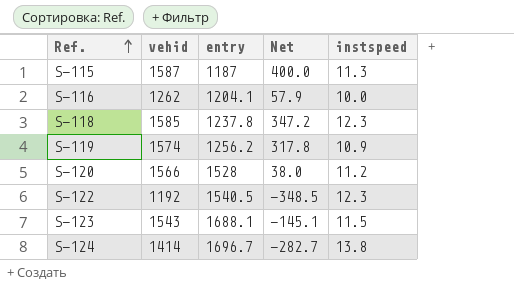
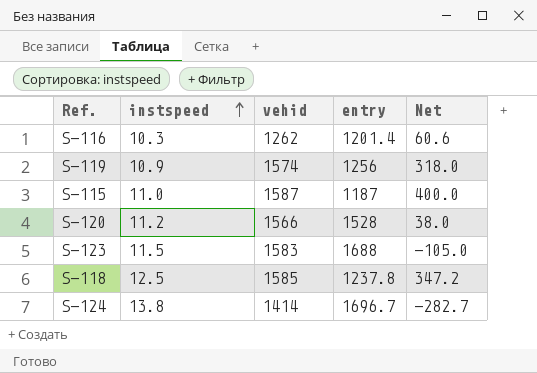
row order: Ref. ascending -> instspeed ascending
column instspeed | position: 5 -> 2
row S-122: 1192 | 1540.5 | -348.5 | 12.3 -> none
S-116 | instspeed: 10.0 -> 10.3
S-116 | entry: 1204.1 -> 1201.4
S-116 | Net: 57.9 -> 60.6
S-119 | entry: 1256.2 -> 1256
S-119 | Net: 317.8 -> 318.0
S-115 | instspeed: 11.3 -> 11.0
S-123 | vehid: 1543 -> 1583
S-123 | entry: 1688.1 -> 1688
S-123 | Net: -145.1 -> -105.0
S-118 | instspeed: 12.3 -> 12.5

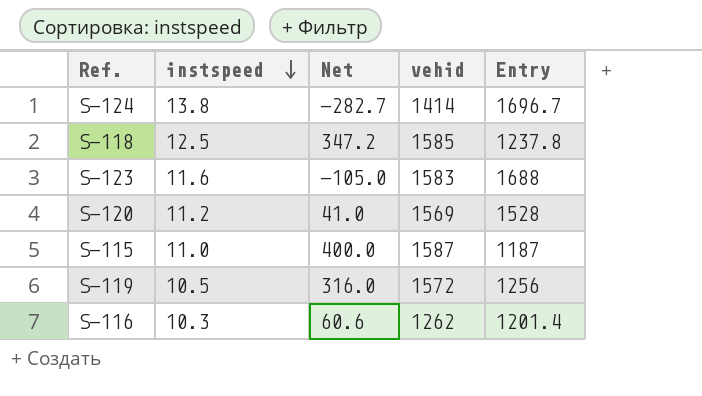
row order: instspeed ascending -> instspeed descending
column Net | position: 5 -> 3
column name: entry -> Entry
S-123 | instspeed: 11.5 -> 11.6
S-120 | Net: 38.0 -> 41.0
S-120 | vehid: 1566 -> 1569
S-119 | instspeed: 10.9 -> 10.5
S-119 | Net: 318.0 -> 316.0
S-119 | vehid: 1574 -> 1572

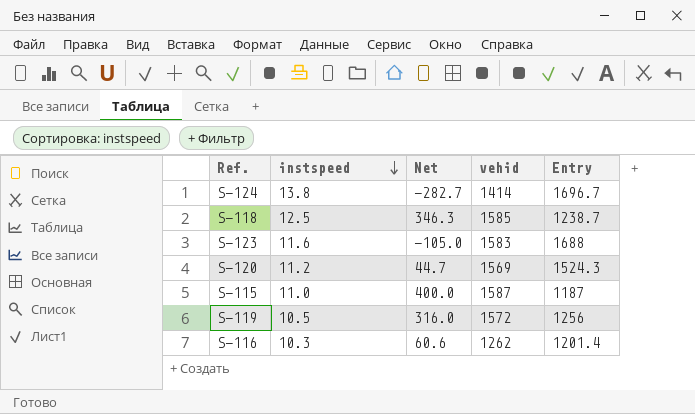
S-118 | Net: 347.2 -> 346.3
S-118 | Entry: 1237.8 -> 1238.7
S-120 | Net: 41.0 -> 44.7
S-120 | Entry: 1528 -> 1524.3

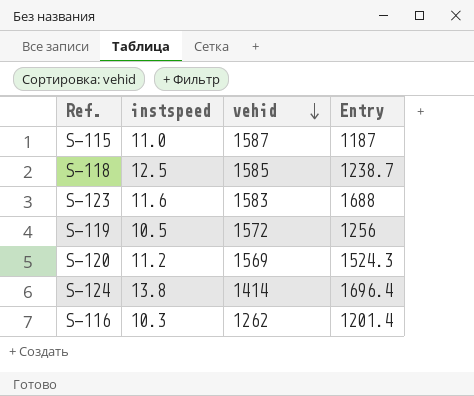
row order: instspeed descending -> vehid descending
column Net | formula: [vehid] - [Entry] -> none
S-124 | Entry: 1696.7 -> 1696.4

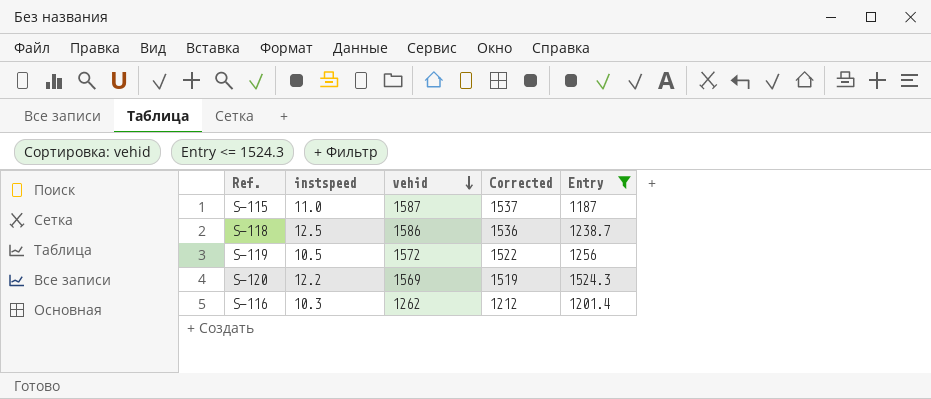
filter: none -> Entry <= 1524.3
column Corrected | formula: none -> [vehid] - 50
S-118 | vehid: 1585 -> 1586
S-120 | instspeed: 11.2 -> 12.2

